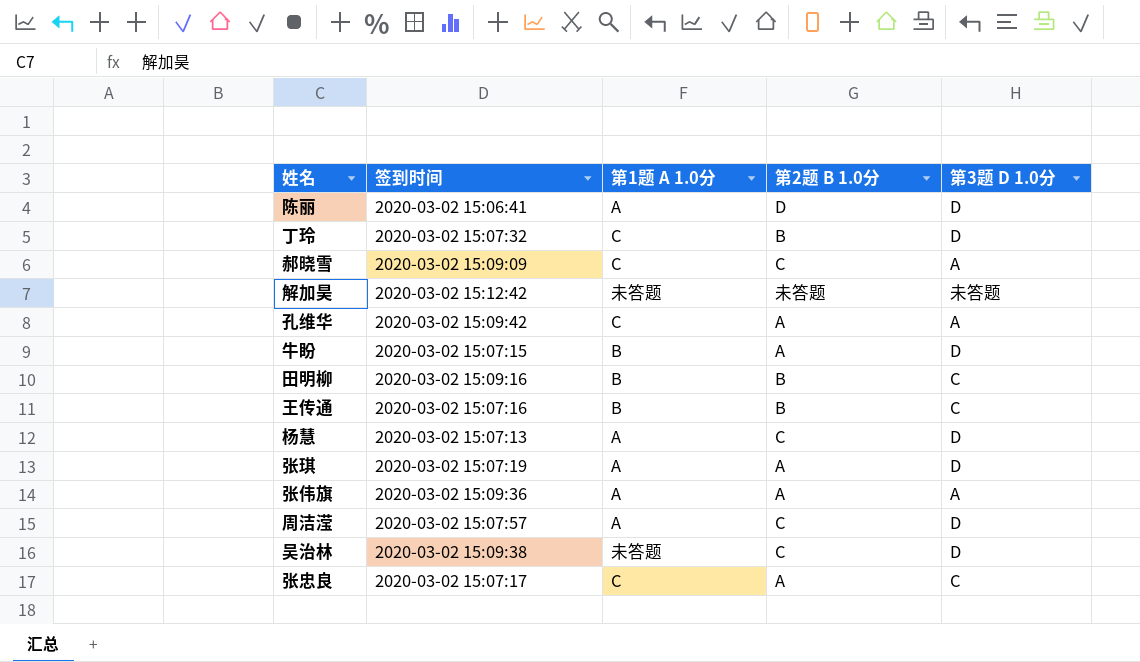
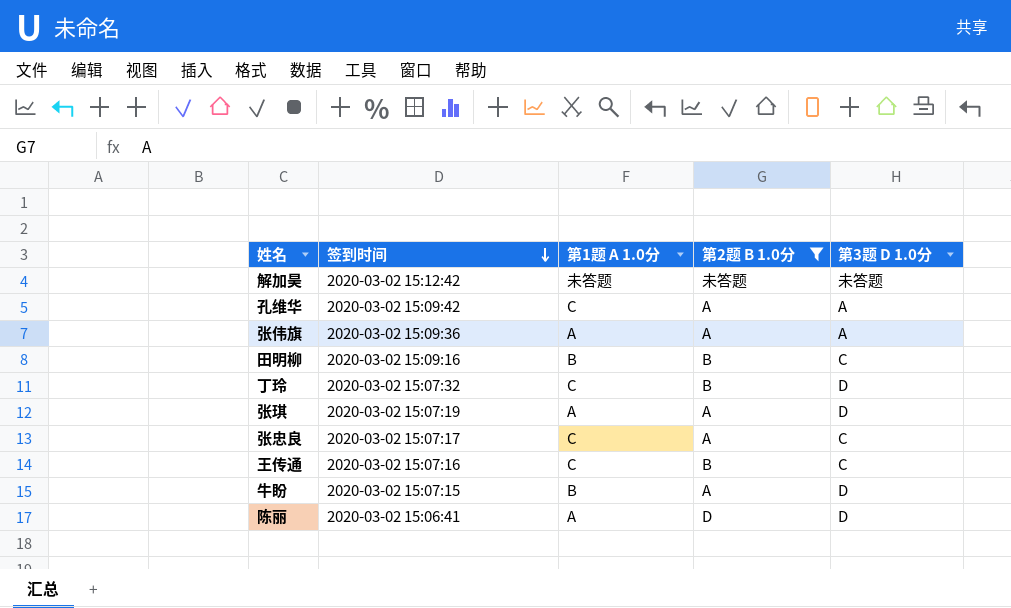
filter: none -> 第2题 B 1.0分 != C
row order: none -> 签到时间 descending
王传通 | 第1题 A 1.0分: B -> C

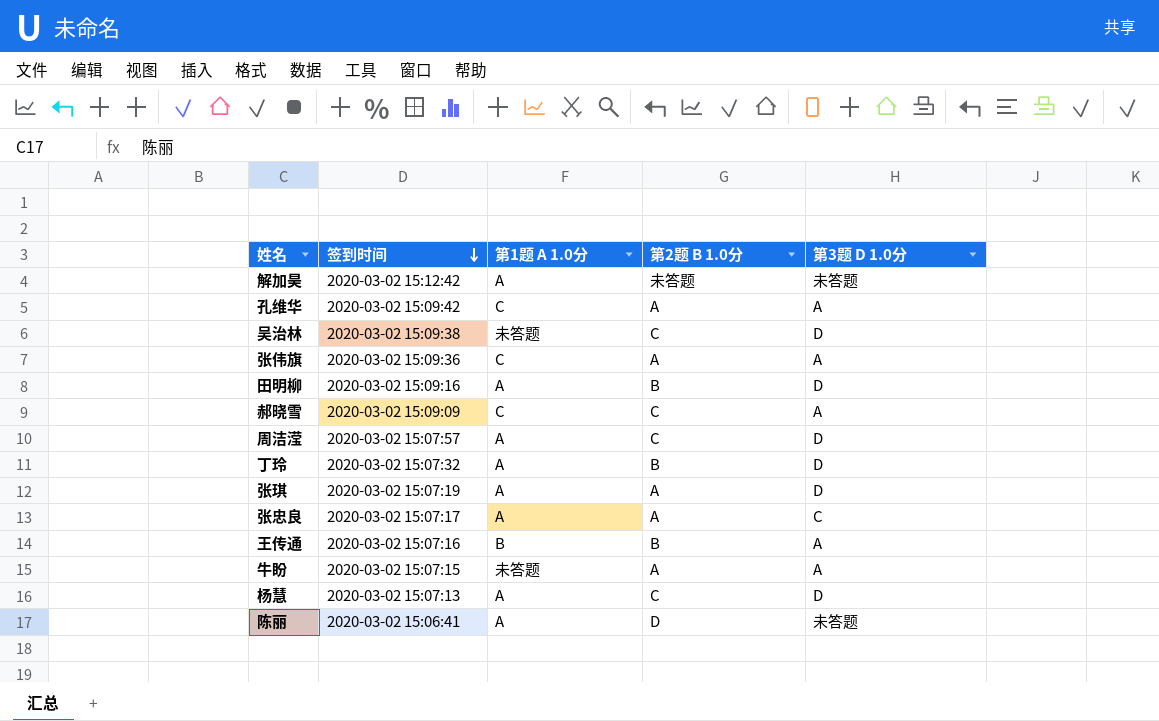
filter: 第2题 B 1.0分 != C -> none
解加昊 | 第1题 A 1.0分: 未答题 -> A
张伟旗 | 第1题 A 1.0分: A -> C
田明柳 | 第1题 A 1.0分: B -> A
田明柳 | 第3题 D 1.0分: C -> D
丁玲 | 第1题 A 1.0分: C -> A
张忠良 | 第1题 A 1.0分: C -> A
王传通 | 第1题 A 1.0分: C -> B
王传通 | 第3题 D 1.0分: C -> A
牛盼 | 第1题 A 1.0分: B -> 未答题
牛盼 | 第3题 D 1.0分: D -> A
陈丽 | 第3题 D 1.0分: D -> 未答题

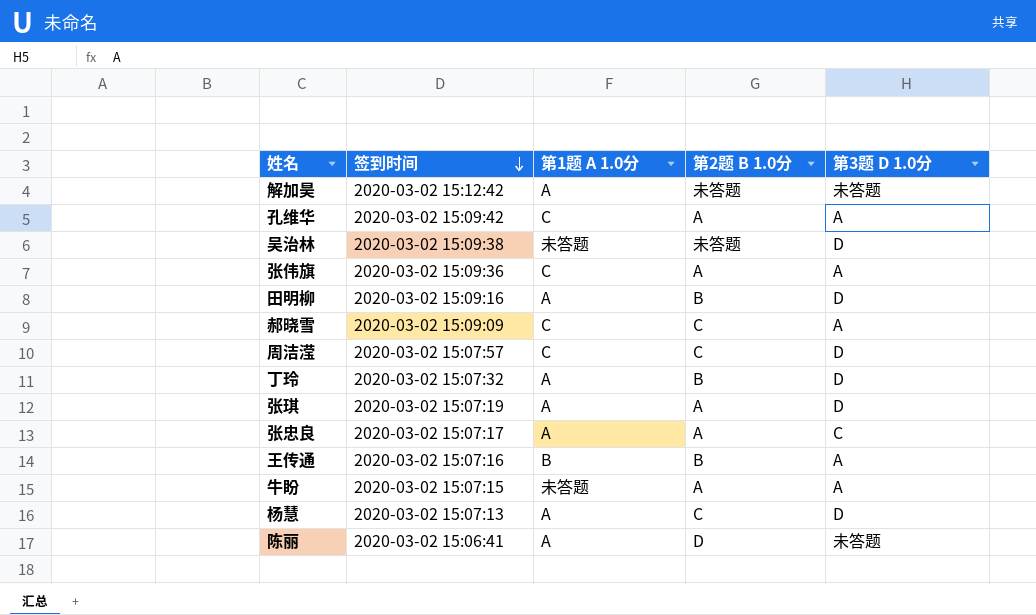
吴治林 | 第2题 B 1.0分: C -> 未答题
周洁滢 | 第1题 A 1.0分: A -> C

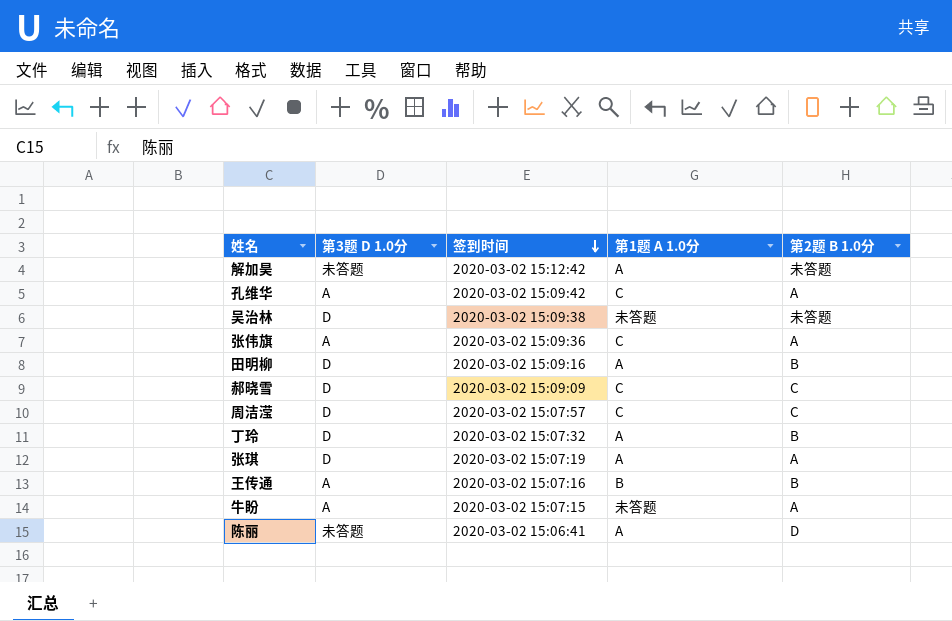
column 第3题 D 1.0分 | position: 5 -> 2
row 张忠良: 2020-03-02 15:07:17 | A | A | C -> none
row 杨慧: 2020-03-02 15:07:13 | A | C | D -> none
郝晓雪 | 第3题 D 1.0分: A -> D

